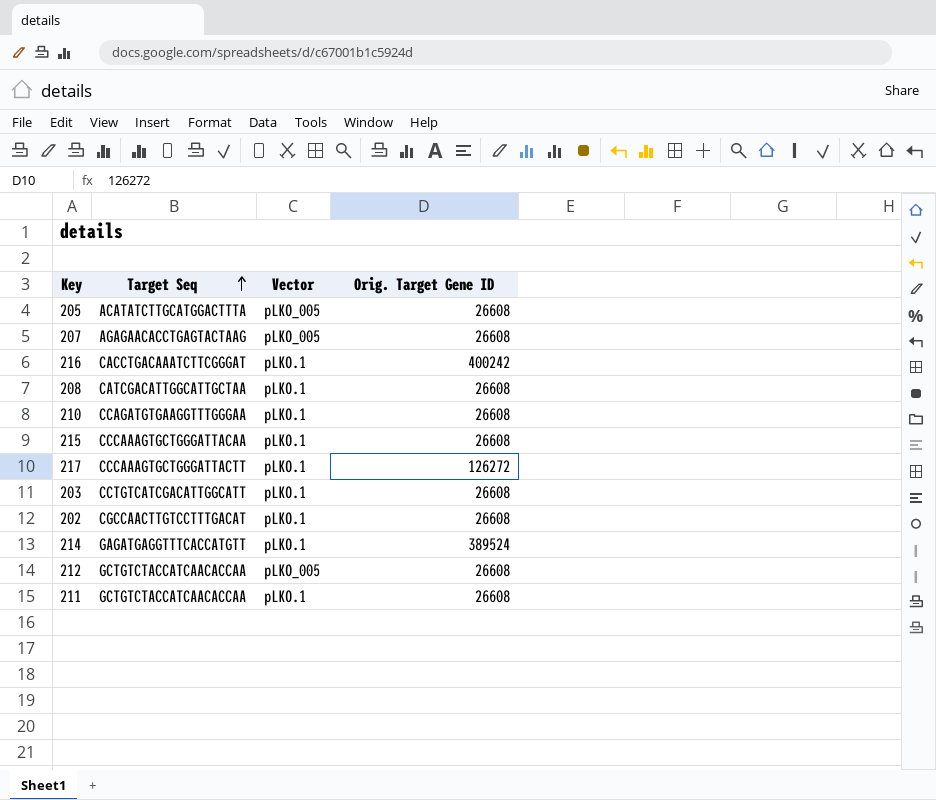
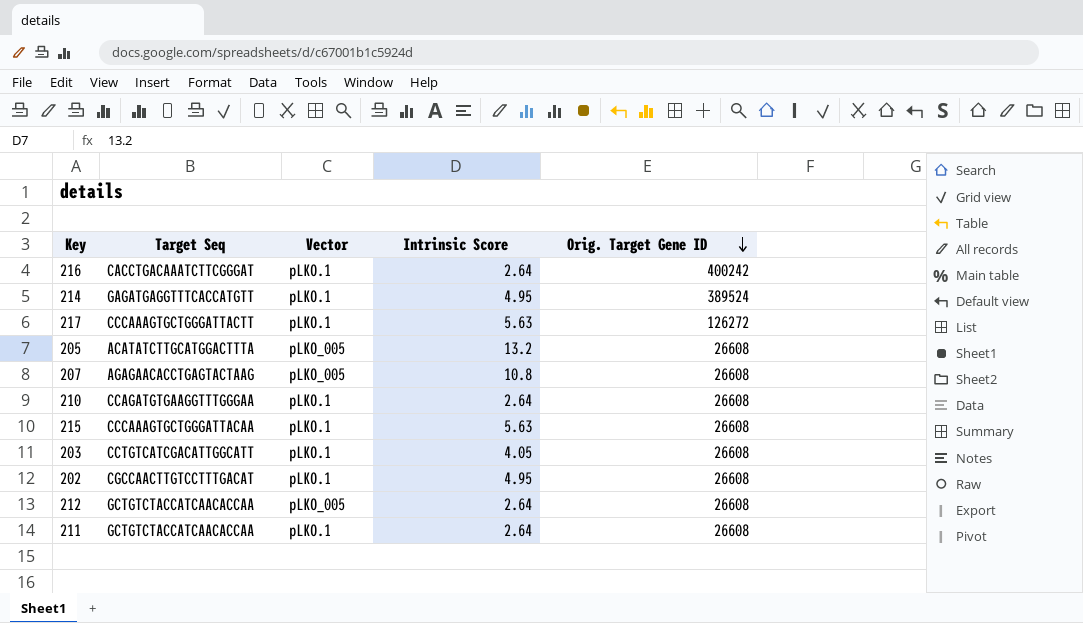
row order: Target Seq ascending -> Orig. Target Gene ID descending
column Intrinsic Score | position: none -> 4
row 208: CATCGACATTGGCATTGCTAA | pLKO.1 | 26608 -> none

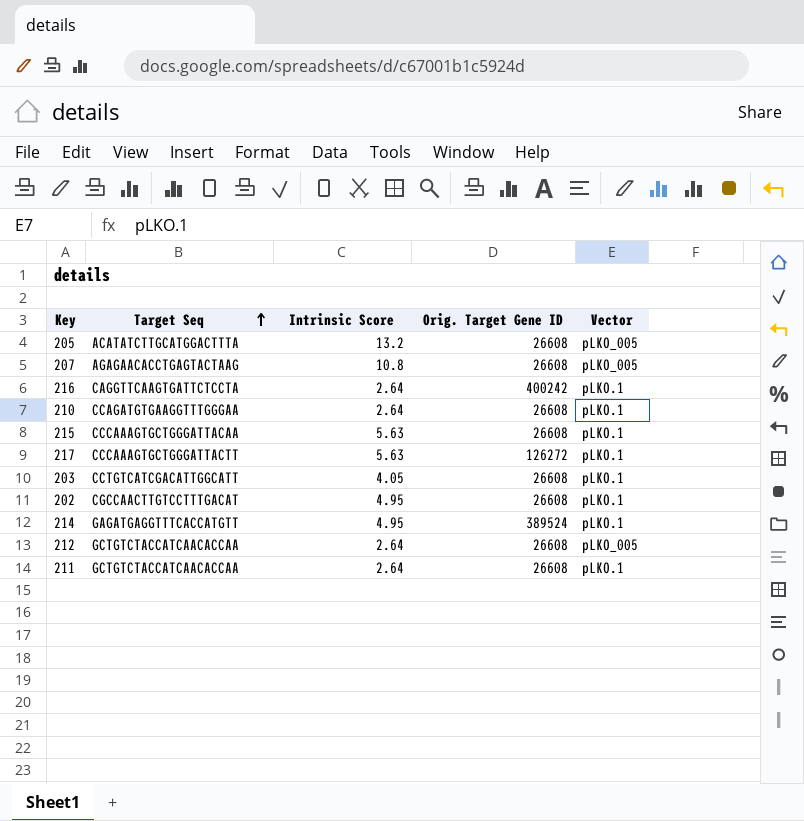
row order: Orig. Target Gene ID descending -> Target Seq ascending
column Vector | position: 3 -> 5
216 | Target Seq: CACCTGACAAATCTTCGGGAT -> CAGGTTCAAGTGATTCTCCTA

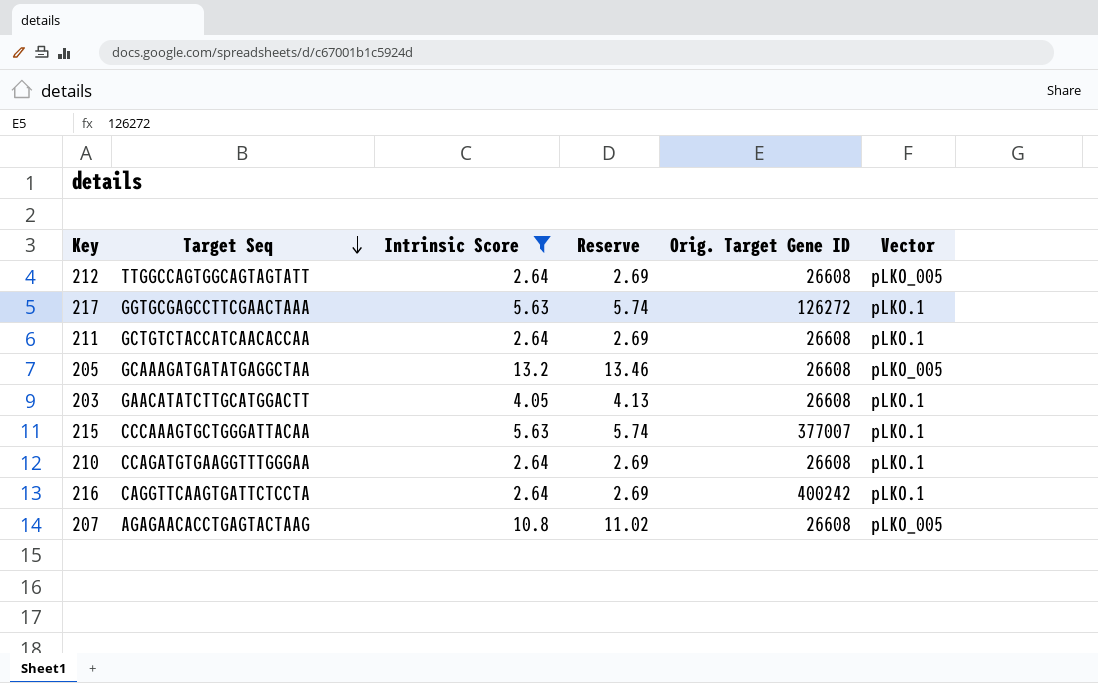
filter: none -> Intrinsic Score != 4.95
row order: Target Seq ascending -> Target Seq descending
column Reserve | formula: none -> [Intrinsic Score] * 1.02
212 | Target Seq: GCTGTCTACCATCAACACCAA -> TTGGCCAGTGGCAGTAGTATT
217 | Target Seq: CCCAAAGTGCTGGGATTACTT -> GGTGCGAGCCTTCGAACTAAA
205 | Target Seq: ACATATCTTGCATGGACTTTA -> GCAAAGATGATATGAGGCTAA
203 | Target Seq: CCTGTCATCGACATTGGCATT -> GAACATATCTTGCATGGACTT
215 | Orig. Target Gene ID: 26608 -> 377007

